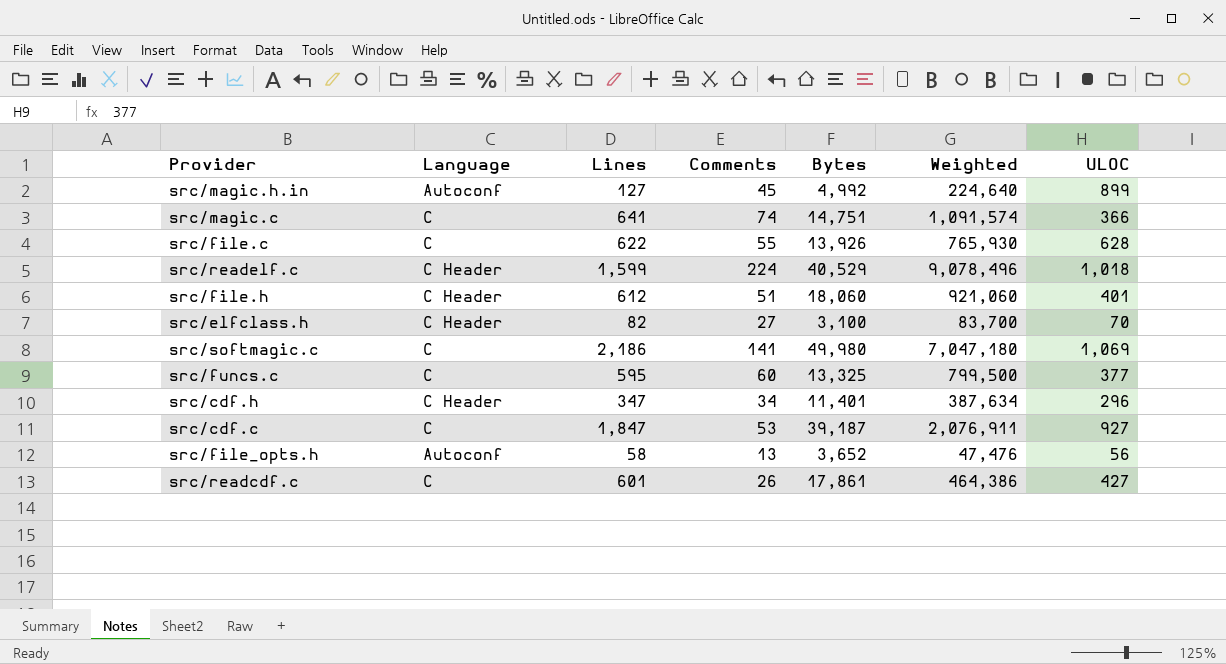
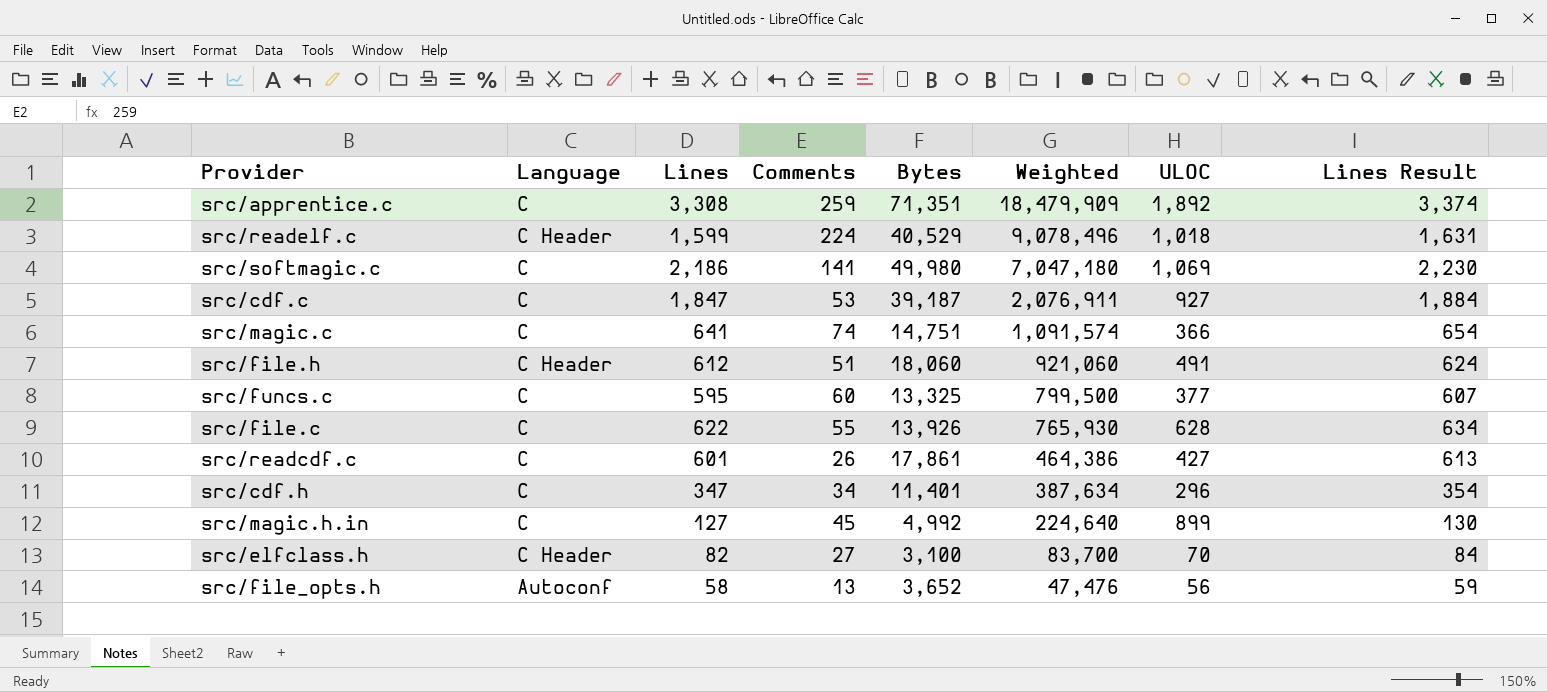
row order: none -> Weighted descending
column Lines Result | formula: none -> [Lines] * 1.02
row src/apprentice.c: none -> C | 3,308 | 259 | 71,351 | 18,479,909 | 1,892 | 3,374
src/file.h | ULOC: 401 -> 491
src/cdf.h | Language: C Header -> C
src/magic.h.in | Language: Autoconf -> C

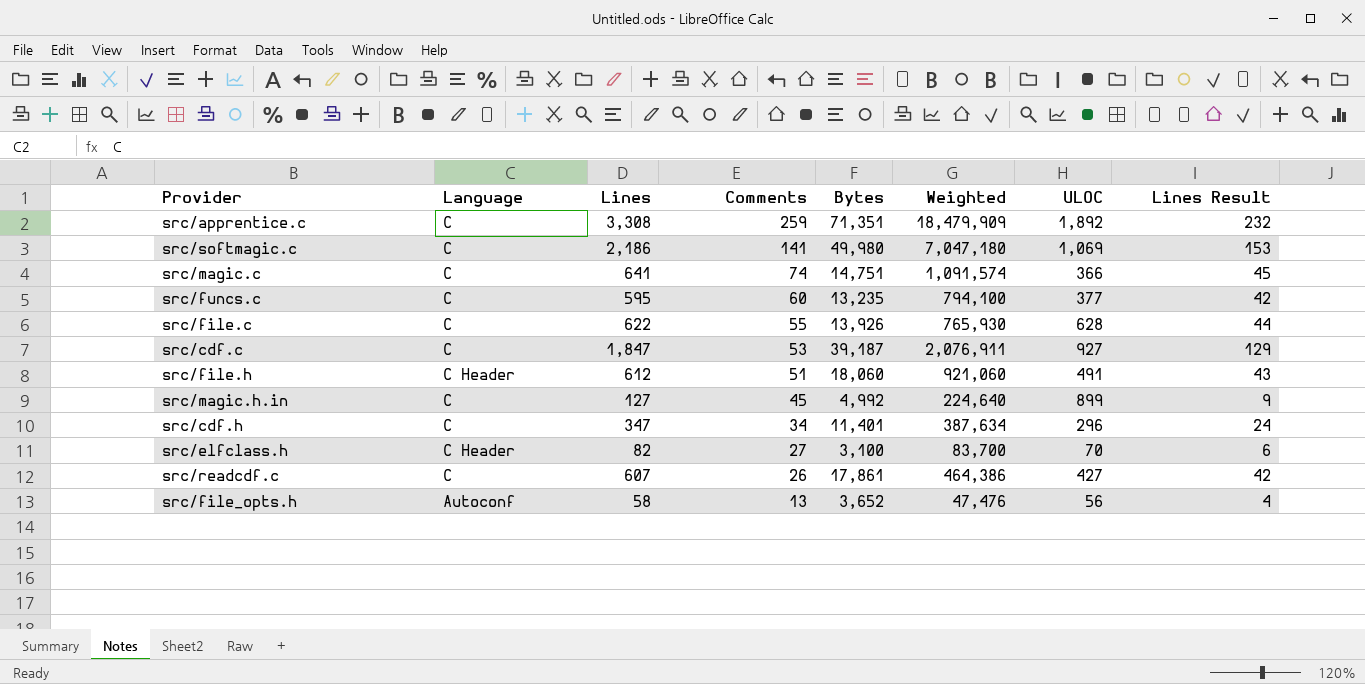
row order: Weighted descending -> Comments descending
column Lines Result | formula: [Lines] * 1.02 -> [Lines] * 0.07
row src/readelf.c: C Header | 1,599 | 224 | 40,529 | 9,078,496 | 1,018 | 1,631 -> none
src/funcs.c | Bytes: 13,325 -> 13,235
src/funcs.c | Weighted: 799,500 -> 794,100
src/readcdf.c | Lines: 601 -> 607

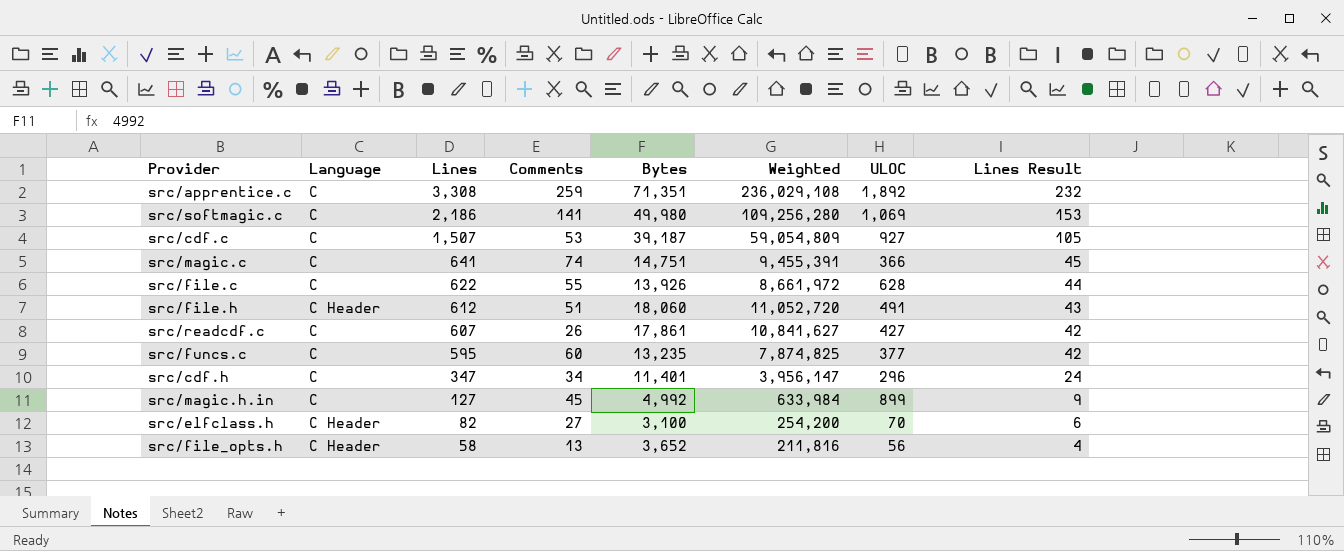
row order: Comments descending -> Lines descending
column Weighted | formula: [Comments] * [Bytes] -> [Lines] * [Bytes]
src/cdf.c | Lines: 1,847 -> 1,507
src/cdf.c | Lines Result: 129 -> 105
src/file_opts.h | Language: Autoconf -> C Header

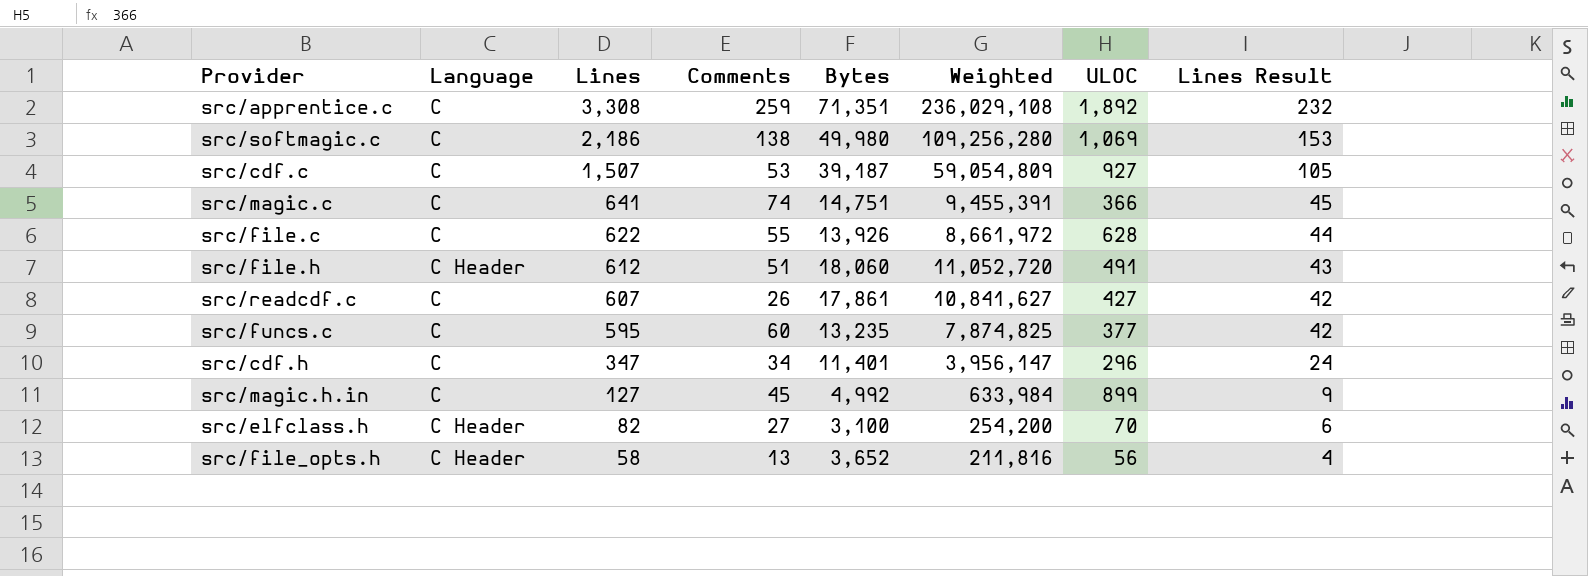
src/softmagic.c | Comments: 141 -> 138

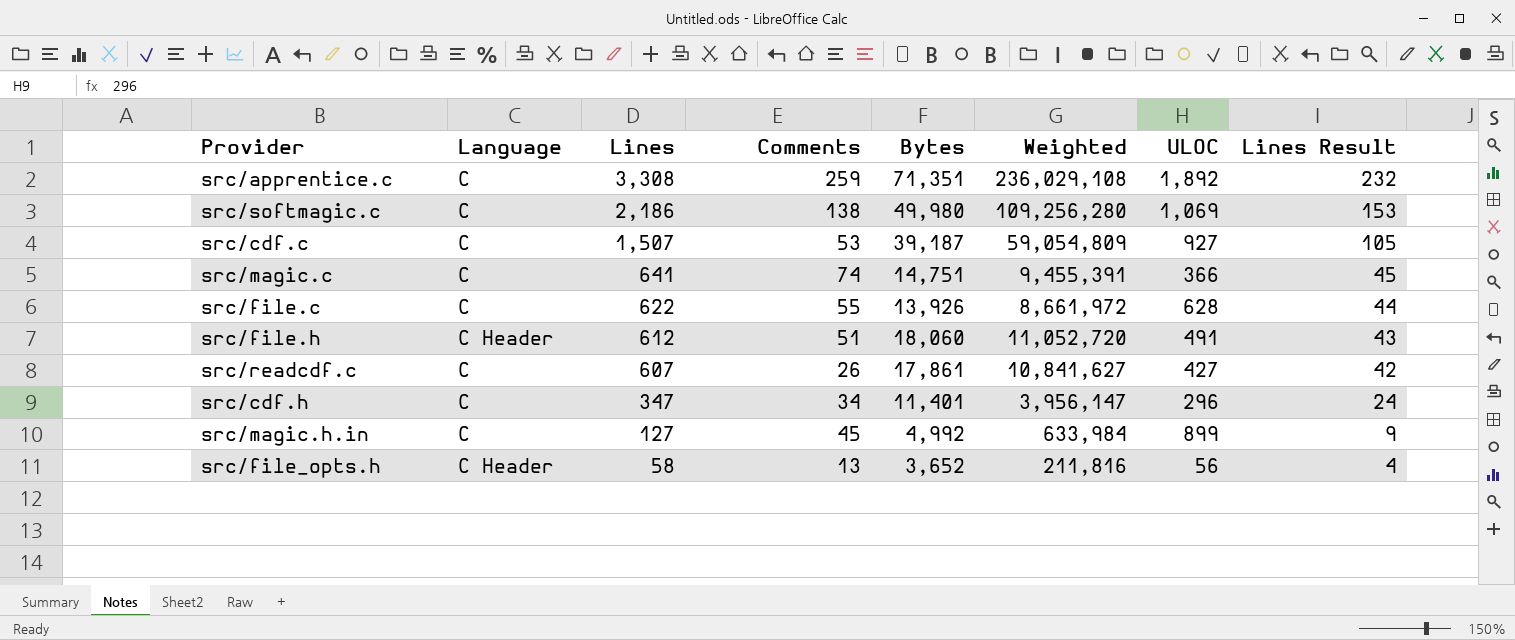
row src/funcs.c: C | 595 | 60 | 13,235 | 7,874,825 | 377 | 42 -> none
row src/elfclass.h: C Header | 82 | 27 | 3,100 | 254,200 | 70 | 6 -> none

